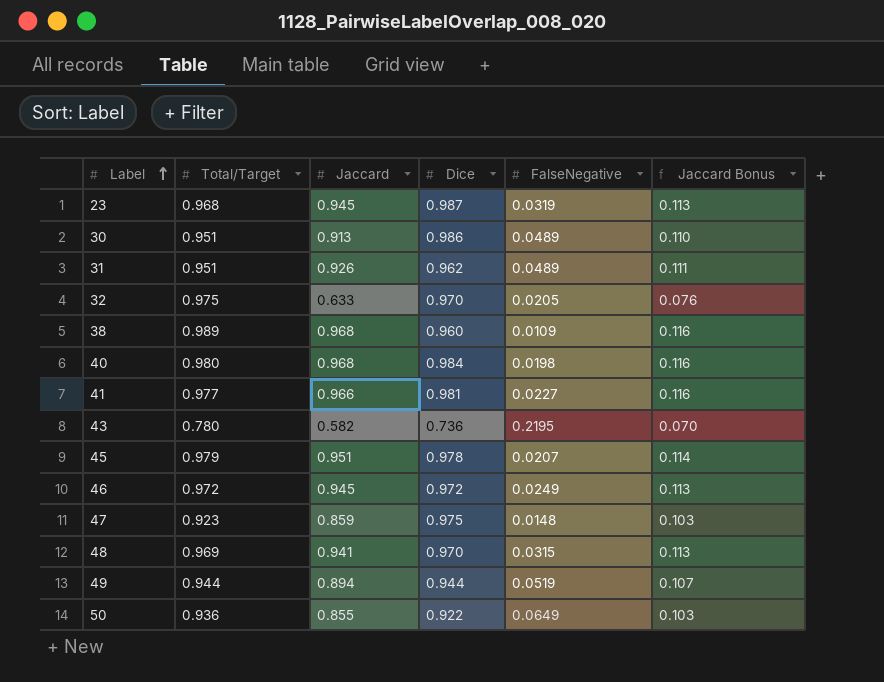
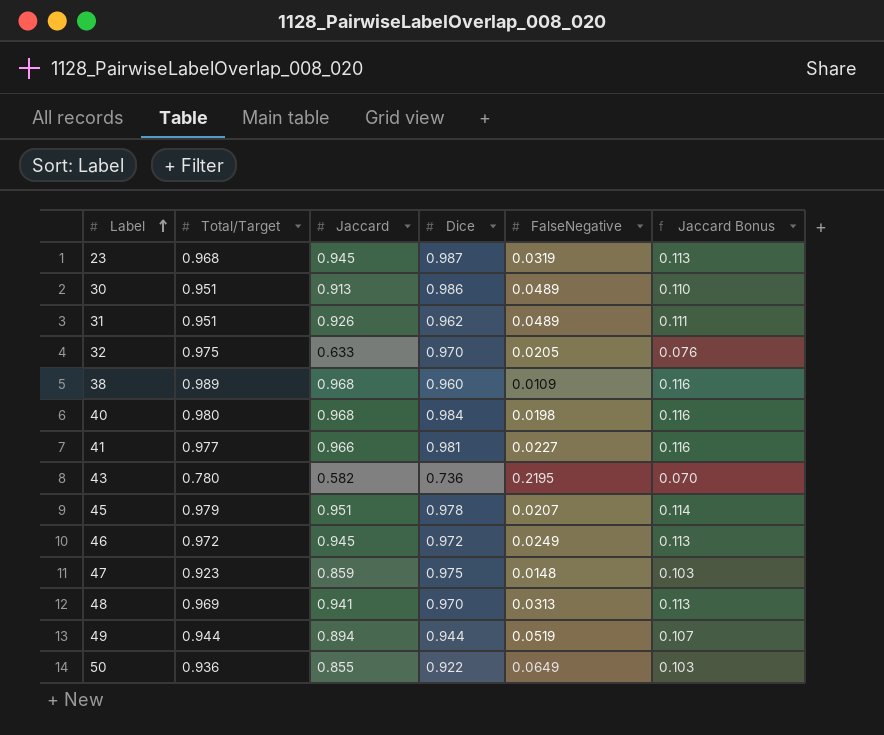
48 | FalseNegative: 0.0315 -> 0.0313

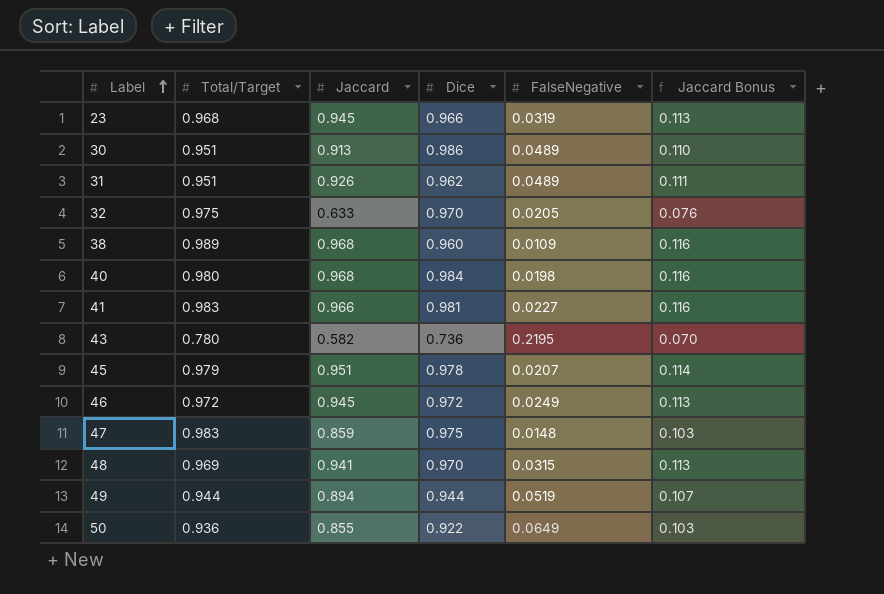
23 | Dice: 0.987 -> 0.966
41 | Total/Target: 0.977 -> 0.983
47 | Total/Target: 0.923 -> 0.983
48 | FalseNegative: 0.0313 -> 0.0315

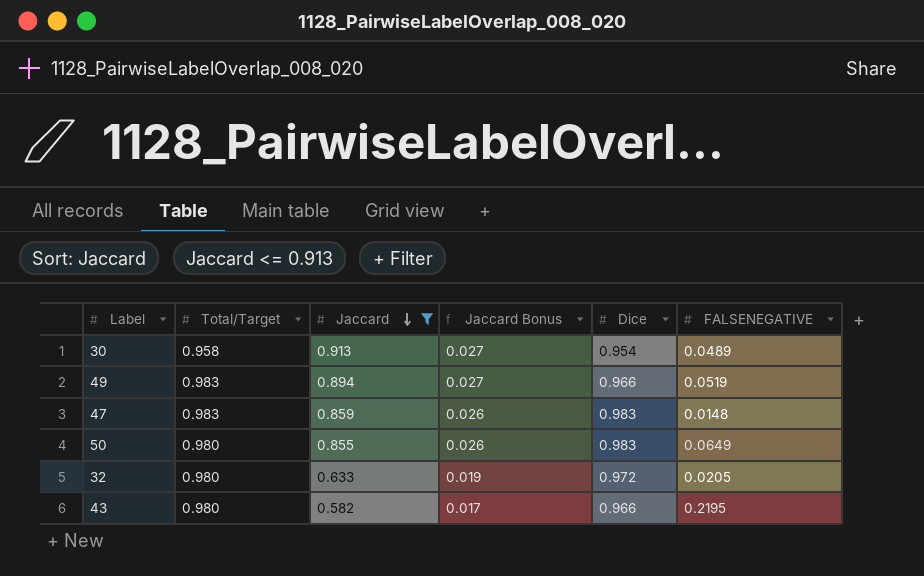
filter: none -> Jaccard <= 0.913
row order: Label ascending -> Jaccard descending
column Jaccard Bonus | formula: [Jaccard] * 0.12 -> [Jaccard] * 0.03
column Jaccard Bonus | position: 6 -> 4
column name: FalseNegative -> FALSENEGATIVE
30 | Total/Target: 0.951 -> 0.958
30 | Dice: 0.986 -> 0.954
49 | Total/Target: 0.944 -> 0.983
49 | Dice: 0.944 -> 0.966
47 | Dice: 0.975 -> 0.983
50 | Total/Target: 0.936 -> 0.980
50 | Dice: 0.922 -> 0.983
32 | Total/Target: 0.975 -> 0.980
32 | Dice: 0.970 -> 0.972
43 | Total/Target: 0.780 -> 0.980
43 | Dice: 0.736 -> 0.966

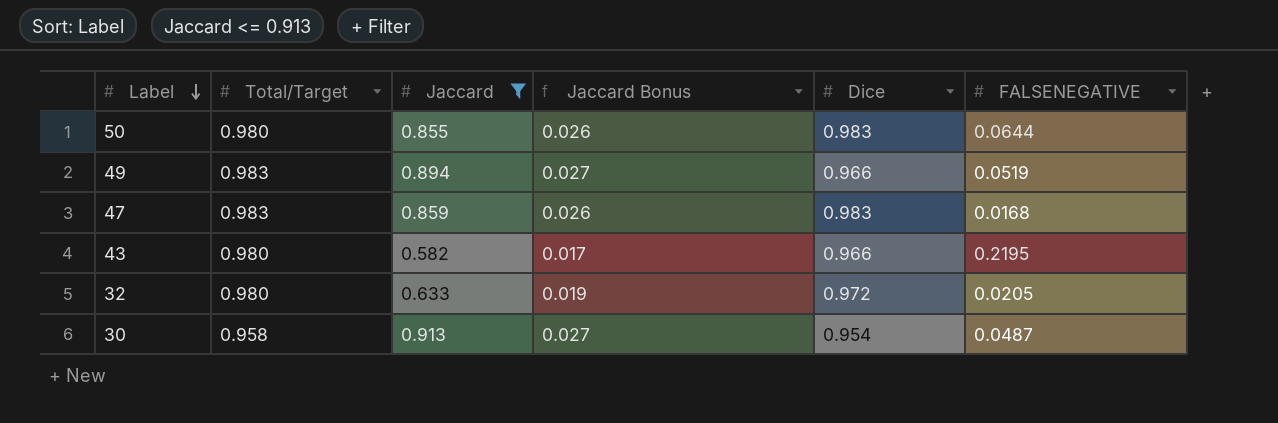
row order: Jaccard descending -> Label descending
50 | FALSENEGATIVE: 0.0649 -> 0.0644
47 | FALSENEGATIVE: 0.0148 -> 0.0168
30 | FALSENEGATIVE: 0.0489 -> 0.0487

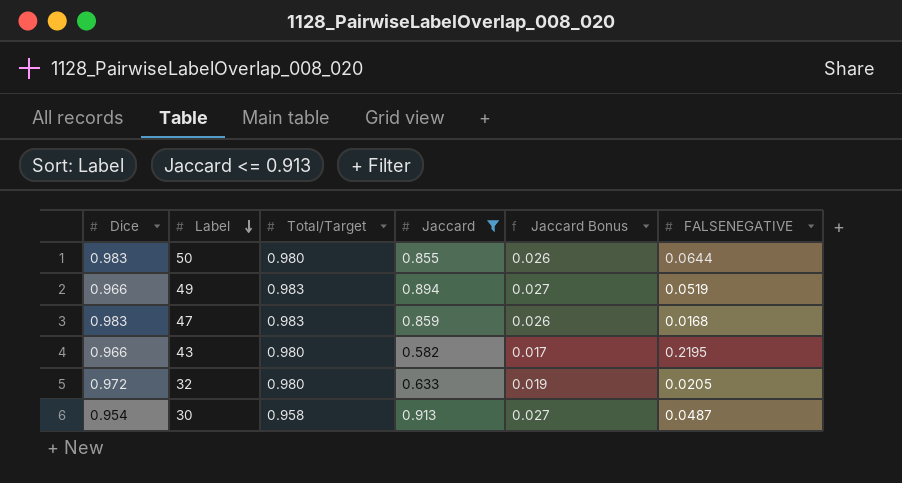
column Dice | position: 5 -> 1

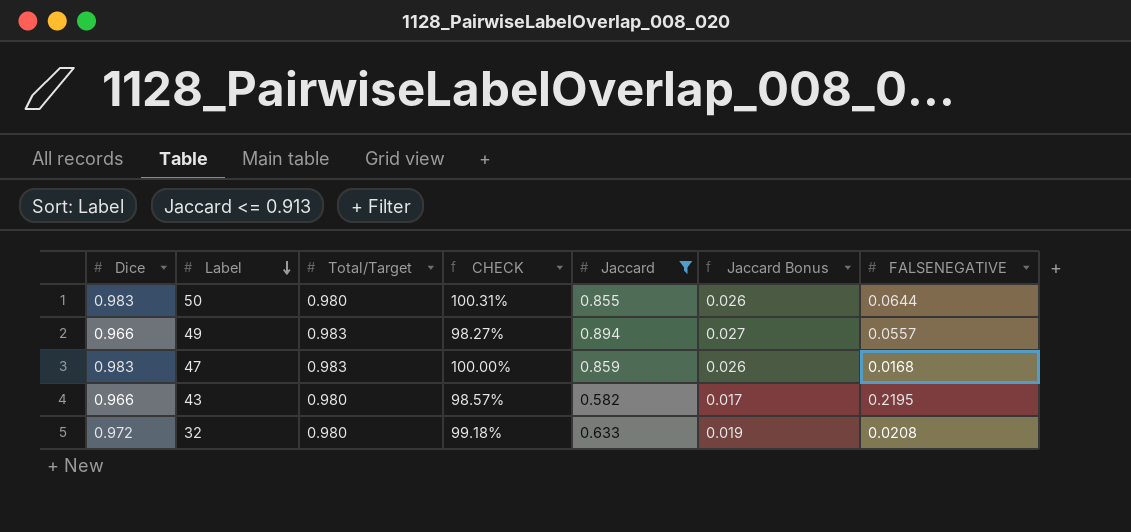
column CHECK | formula: none -> [Dice] / [Total/Target]
row 30: 0.954 | 0.958 | 0.913 | 0.027 | 0.0487 -> none
49 | FALSENEGATIVE: 0.0519 -> 0.0557
32 | FALSENEGATIVE: 0.0205 -> 0.0208

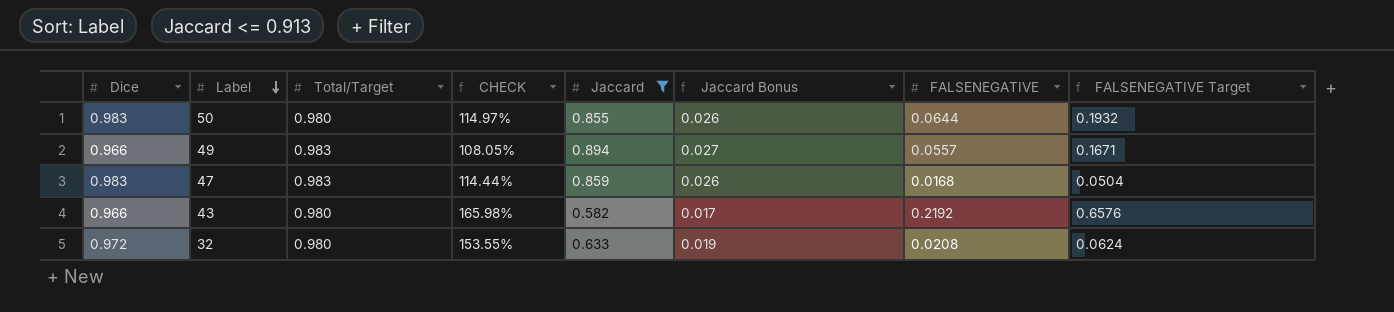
column CHECK | formula: [Dice] / [Total/Target] -> [Dice] / [Jaccard]
column FALSENEGATIVE Target | formula: none -> [FALSENEGATIVE] * 3
43 | FALSENEGATIVE: 0.2195 -> 0.2192

